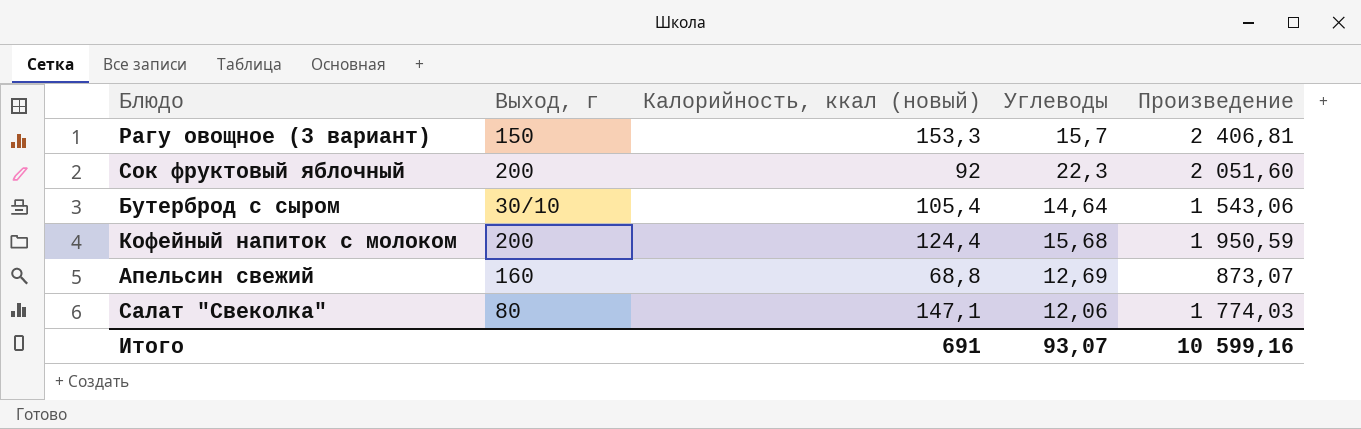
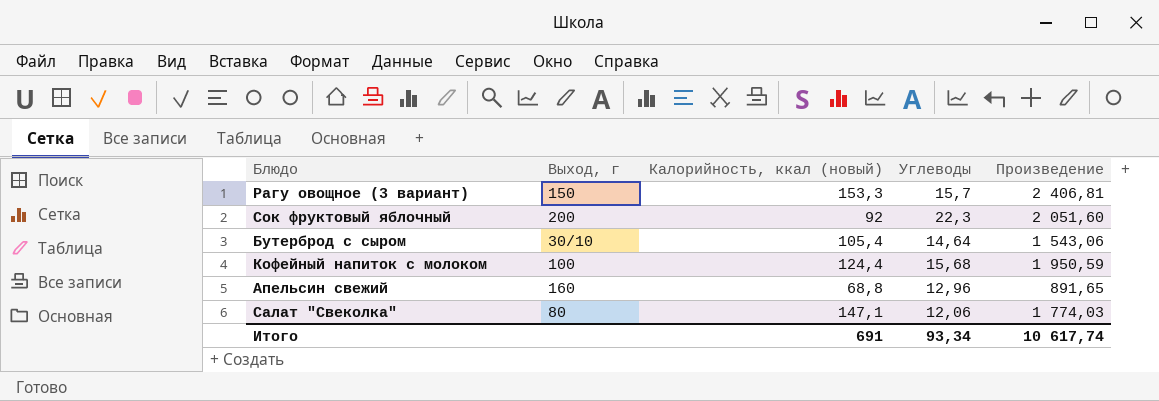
Кофейный напиток с молоком | Выход, г: 200 -> 100
Апельсин свежий | Углеводы: 12,69 -> 12,96
Апельсин свежий | Произведение: 873,07 -> 891,65
Итого | Углеводы: 93,07 -> 93,34
Итого | Произведение: 10 599,16 -> 10 617,74

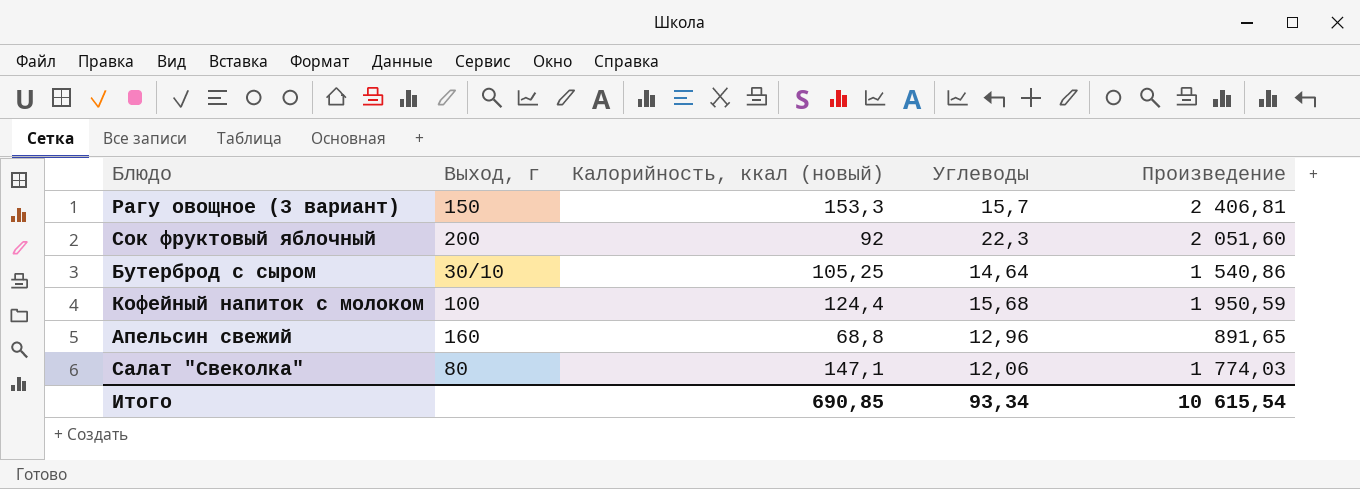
Бутерброд с сыром | Калорийность, ккал (новый): 105,4 -> 105,25
Бутерброд с сыром | Произведение: 1 543,06 -> 1 540,86
Итого | Калорийность, ккал (новый): 691 -> 690,85
Итого | Произведение: 10 617,74 -> 10 615,54

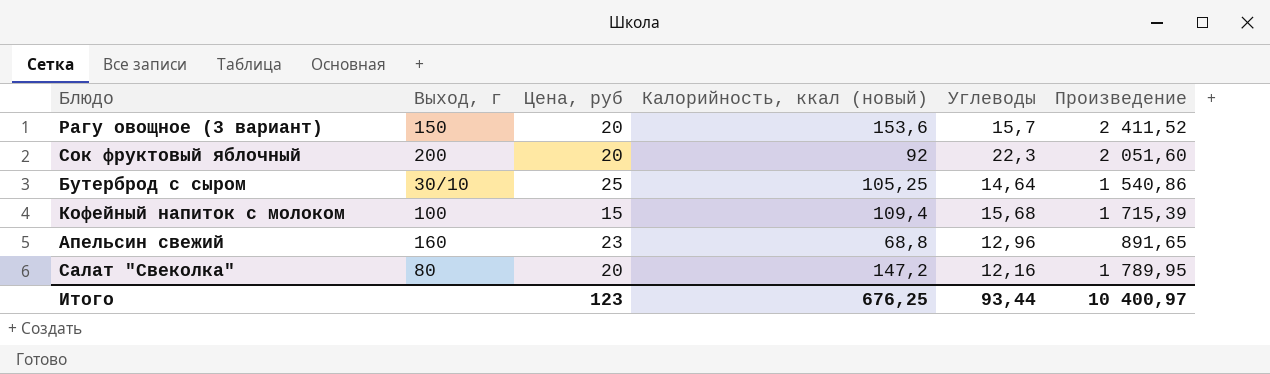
column Цена, руб | position: none -> 3
Рагу овощное (3 вариант) | Калорийность, ккал (новый): 153,3 -> 153,6
Рагу овощное (3 вариант) | Произведение: 2 406,81 -> 2 411,52
Кофейный напиток с молоком | Калорийность, ккал (новый): 124,4 -> 109,4
Кофейный напиток с молоком | Произведение: 1 950,59 -> 1 715,39
Салат "Свеколка" | Калорийность, ккал (новый): 147,1 -> 147,2
Салат "Свеколка" | Углеводы: 12,06 -> 12,16
Салат "Свеколка" | Произведение: 1 774,03 -> 1 789,95
Итого | Калорийность, ккал (новый): 690,85 -> 676,25
Итого | Углеводы: 93,34 -> 93,44
Итого | Произведение: 10 615,54 -> 10 400,97

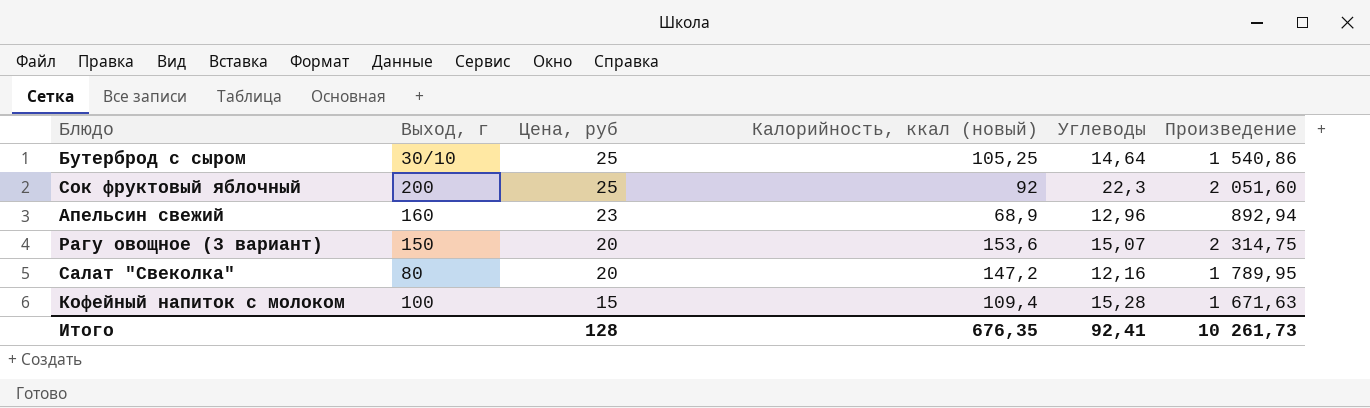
row order: none -> Цена, руб descending
Сок фруктовый яблочный | Цена, руб: 20 -> 25
Апельсин свежий | Калорийность, ккал (новый): 68,8 -> 68,9
Апельсин свежий | Произведение: 891,65 -> 892,94
Рагу овощное (3 вариант) | Углеводы: 15,7 -> 15,07
Рагу овощное (3 вариант) | Произведение: 2 411,52 -> 2 314,75
Кофейный напиток с молоком | Углеводы: 15,68 -> 15,28
Кофейный напиток с молоком | Произведение: 1 715,39 -> 1 671,63
Итого | Цена, руб: 123 -> 128
Итого | Калорийность, ккал (новый): 676,25 -> 676,35
Итого | Углеводы: 93,44 -> 92,41
Итого | Произведение: 10 400,97 -> 10 261,73

